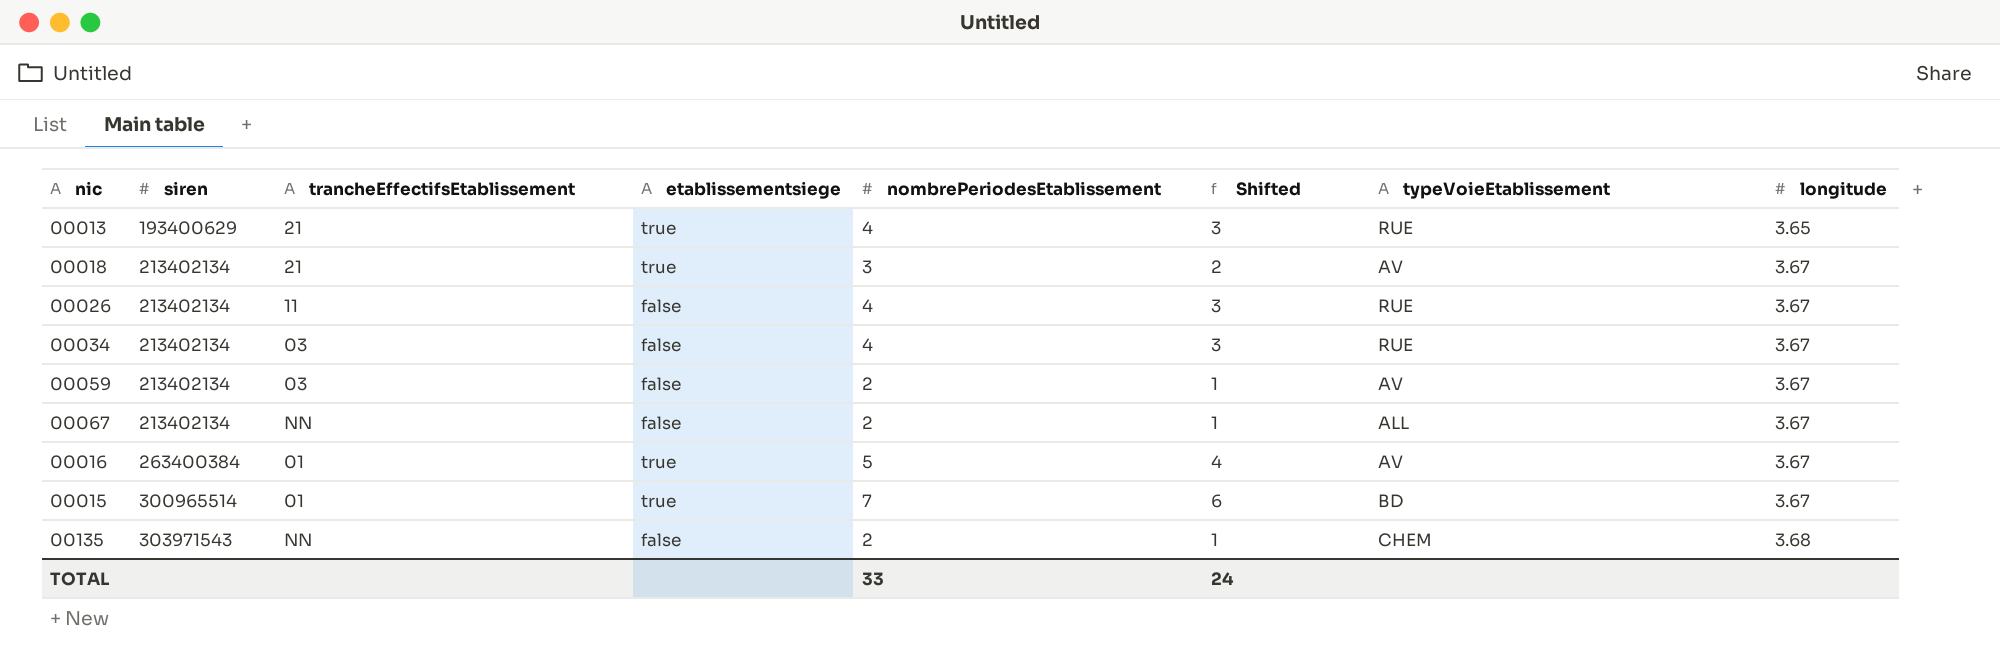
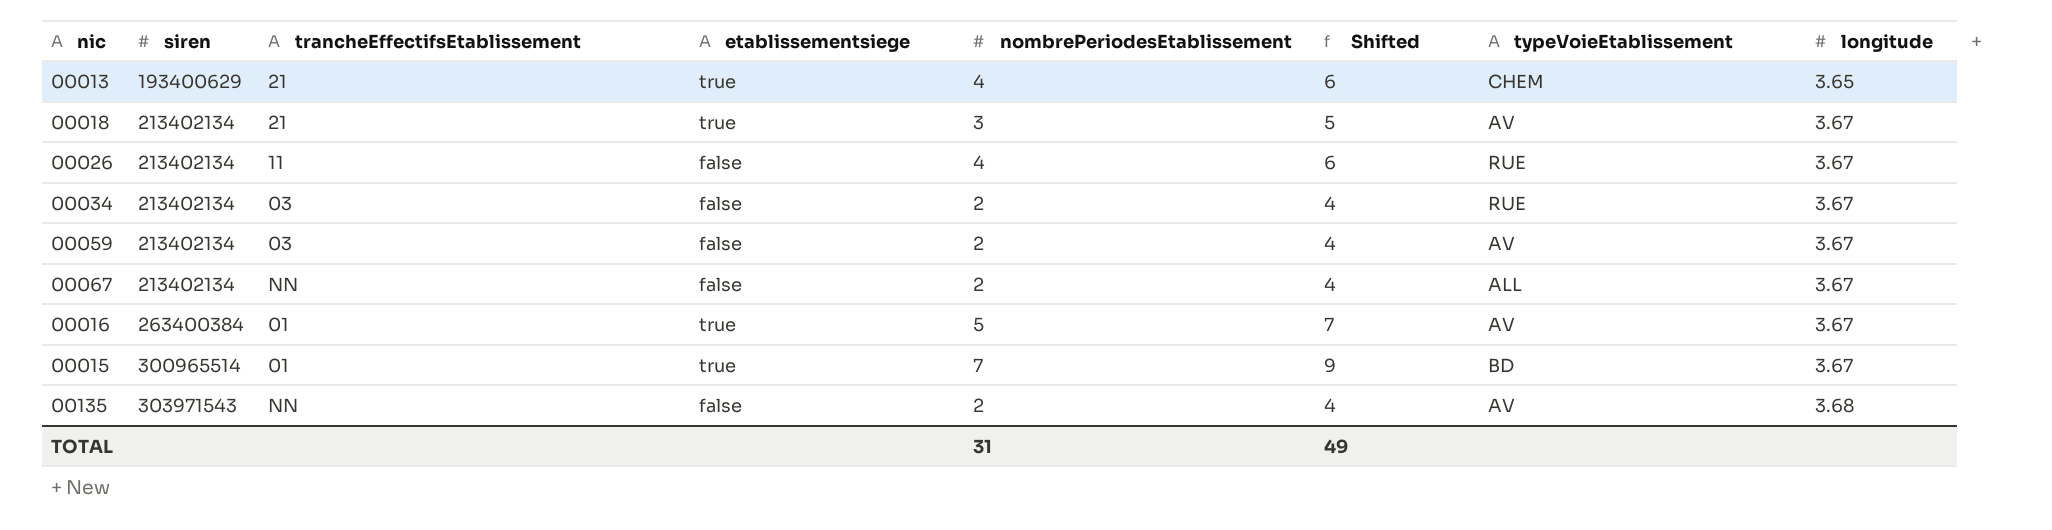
column Shifted | formula: [nombrePeriodesEtablissement] - 1 -> [nombrePeriodesEtablissement] + 2
00013 | typeVoieEtablissement: RUE -> CHEM
00034 | nombrePeriodesEtablissement: 4 -> 2
00135 | typeVoieEtablissement: CHEM -> AV
TOTAL | nombrePeriodesEtablissement: 33 -> 31
TOTAL | Shifted: 24 -> 49

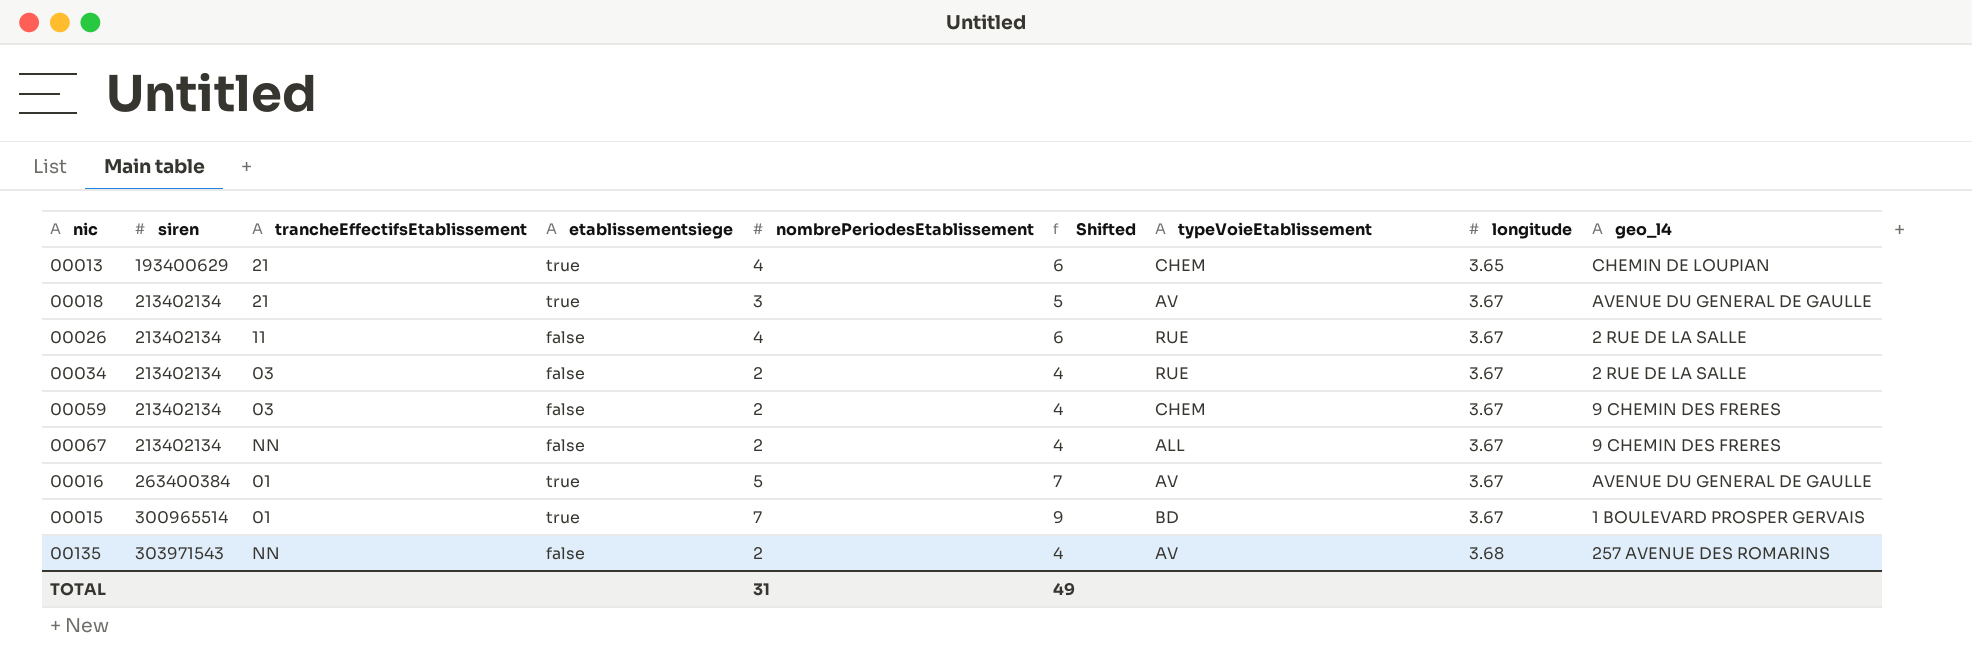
column geo_l4 | position: none -> 9
00059 | typeVoieEtablissement: AV -> CHEM

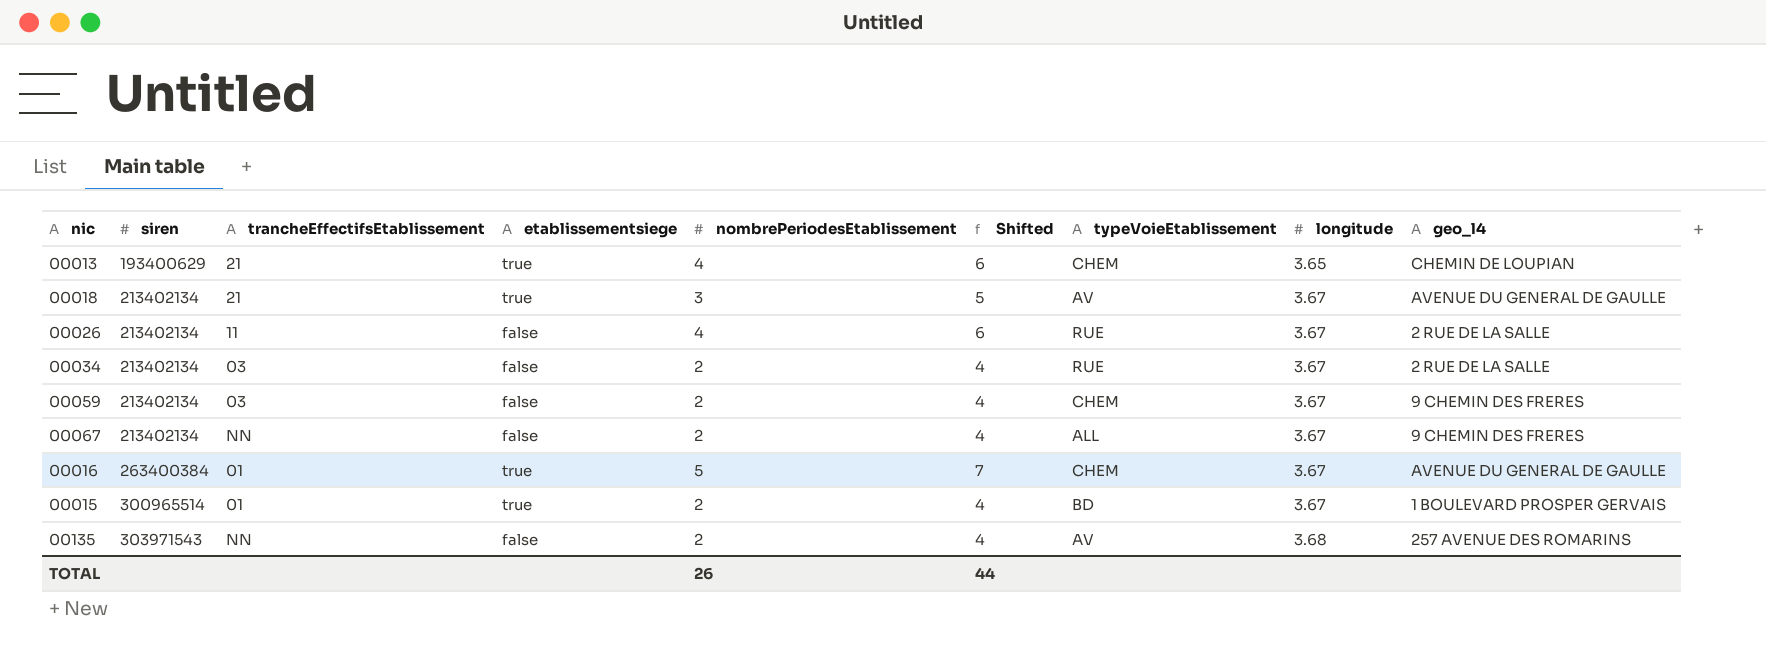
00016 | typeVoieEtablissement: AV -> CHEM
00015 | nombrePeriodesEtablissement: 7 -> 2
00015 | Shifted: 9 -> 4
TOTAL | nombrePeriodesEtablissement: 31 -> 26
TOTAL | Shifted: 49 -> 44

